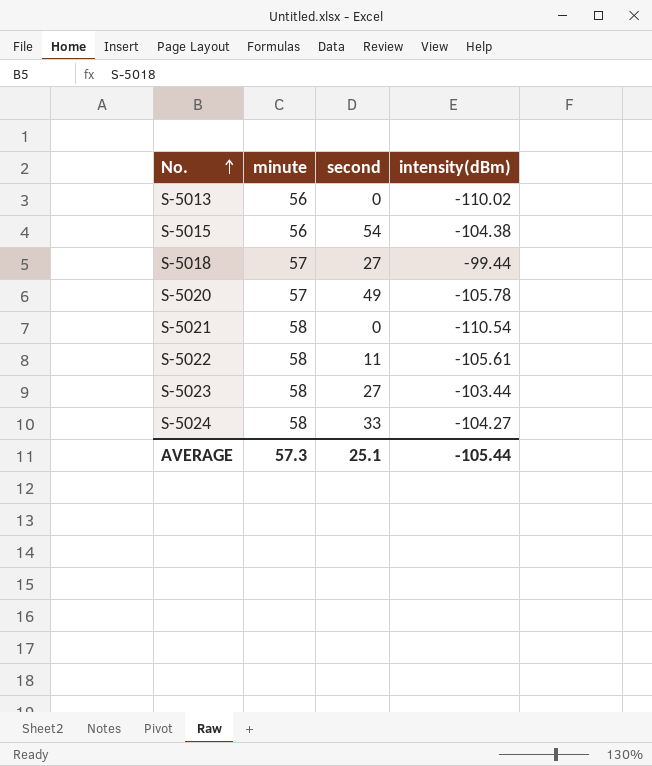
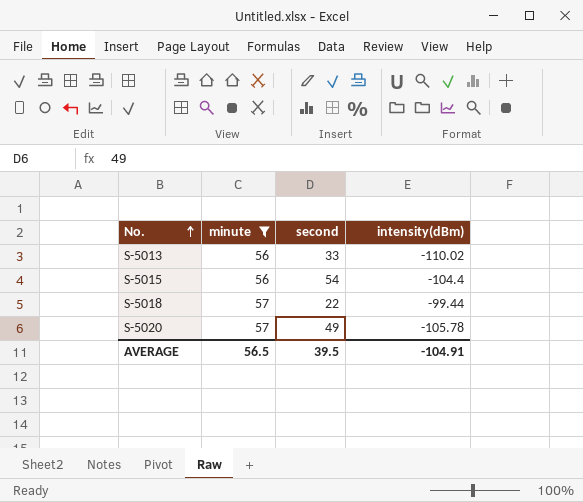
filter: none -> minute != 58
S-5013 | second: 0 -> 33
S-5015 | intensity(dBm): -104.38 -> -104.4
S-5018 | second: 27 -> 22
AVERAGE | minute: 57.3 -> 56.5
AVERAGE | second: 25.1 -> 39.5
AVERAGE | intensity(dBm): -105.44 -> -104.91

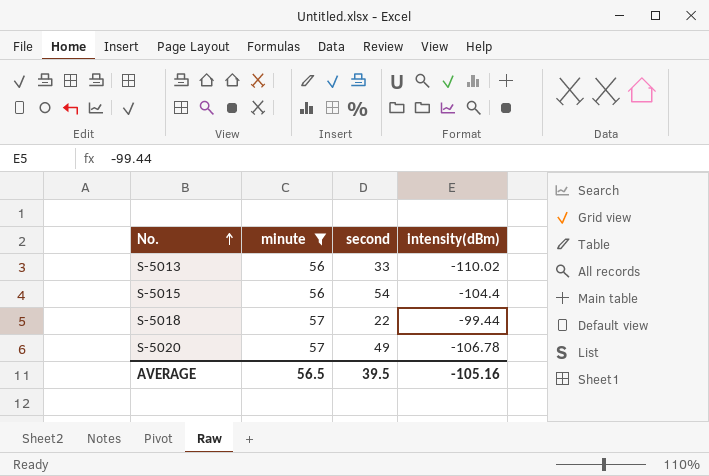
S-5020 | intensity(dBm): -105.78 -> -106.78
AVERAGE | intensity(dBm): -104.91 -> -105.16

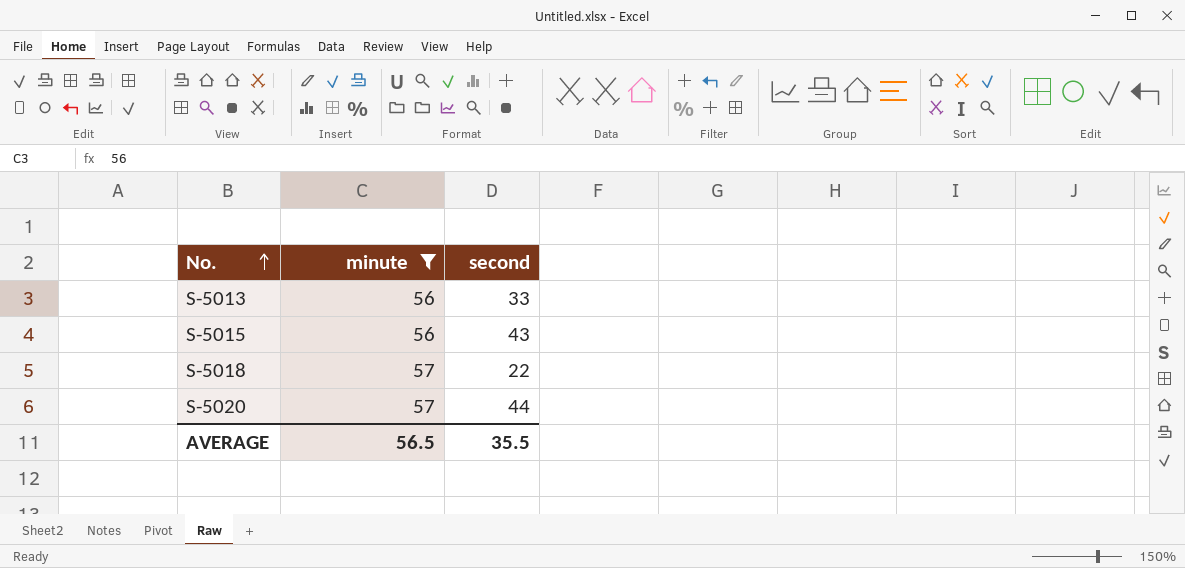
column intensity(dBm) | position: 4 -> none
S-5015 | second: 54 -> 43
S-5020 | second: 49 -> 44
AVERAGE | second: 39.5 -> 35.5

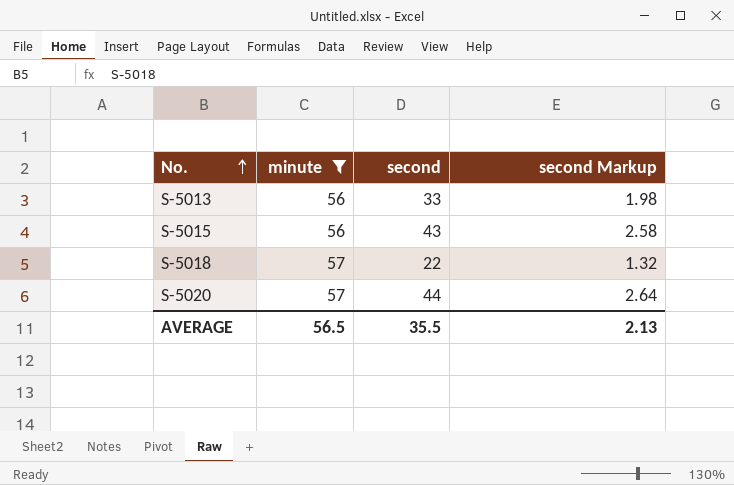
column second Markup | formula: none -> [second] * 0.06

